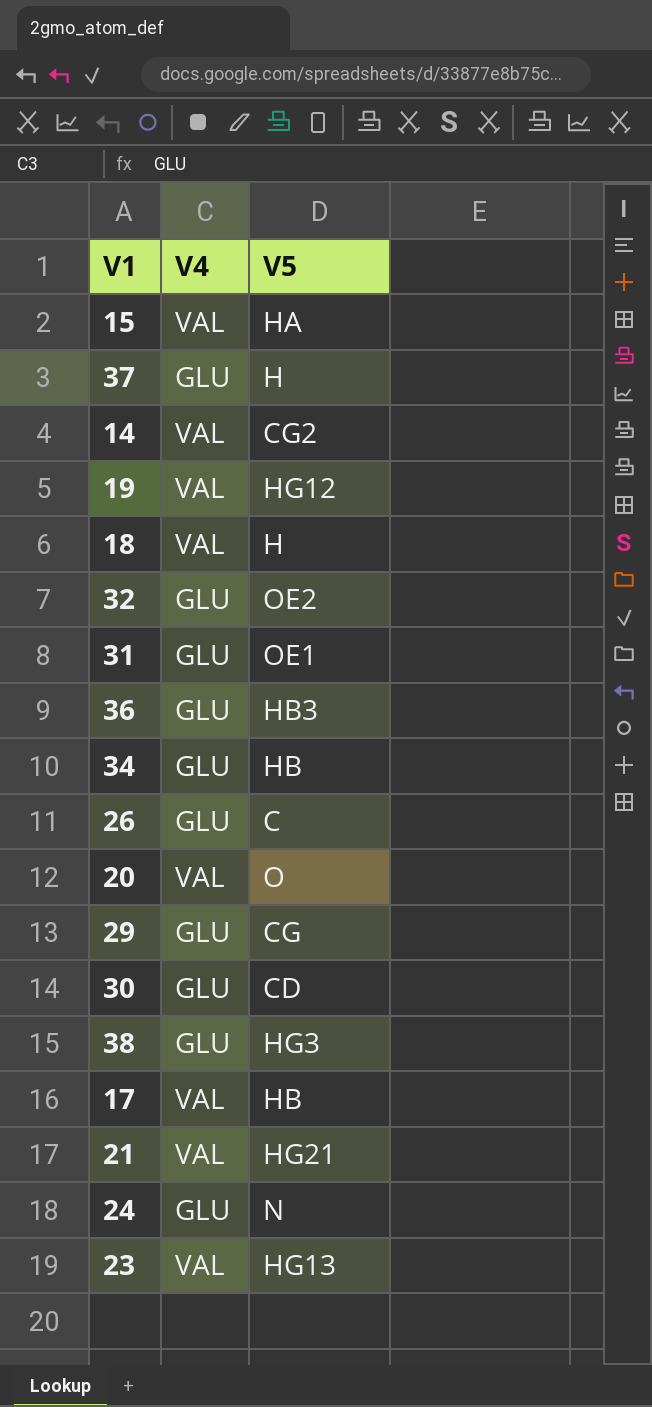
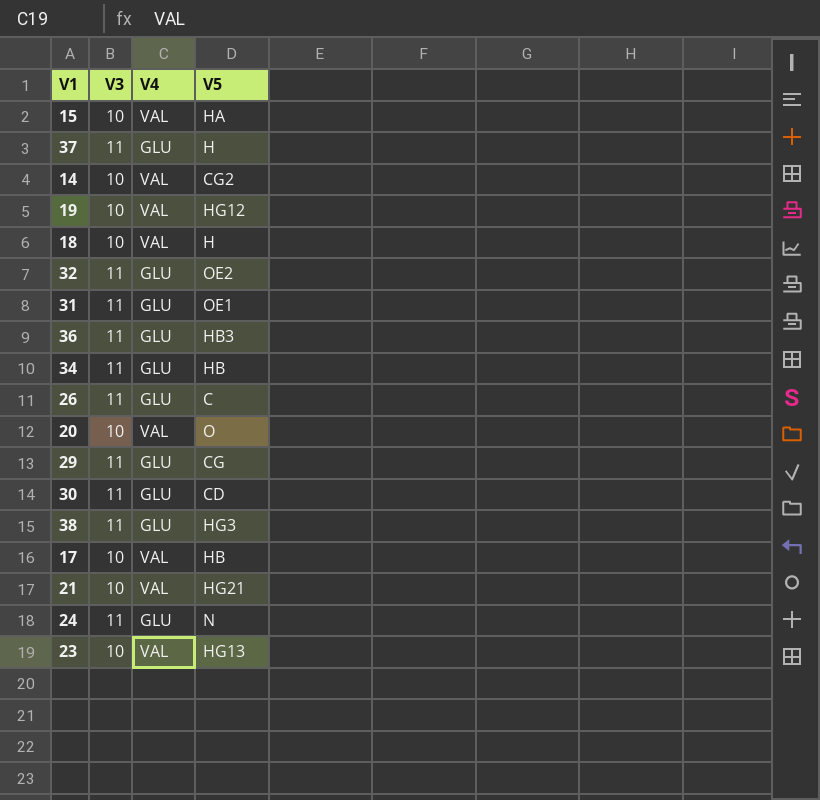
column V3 | position: none -> 2

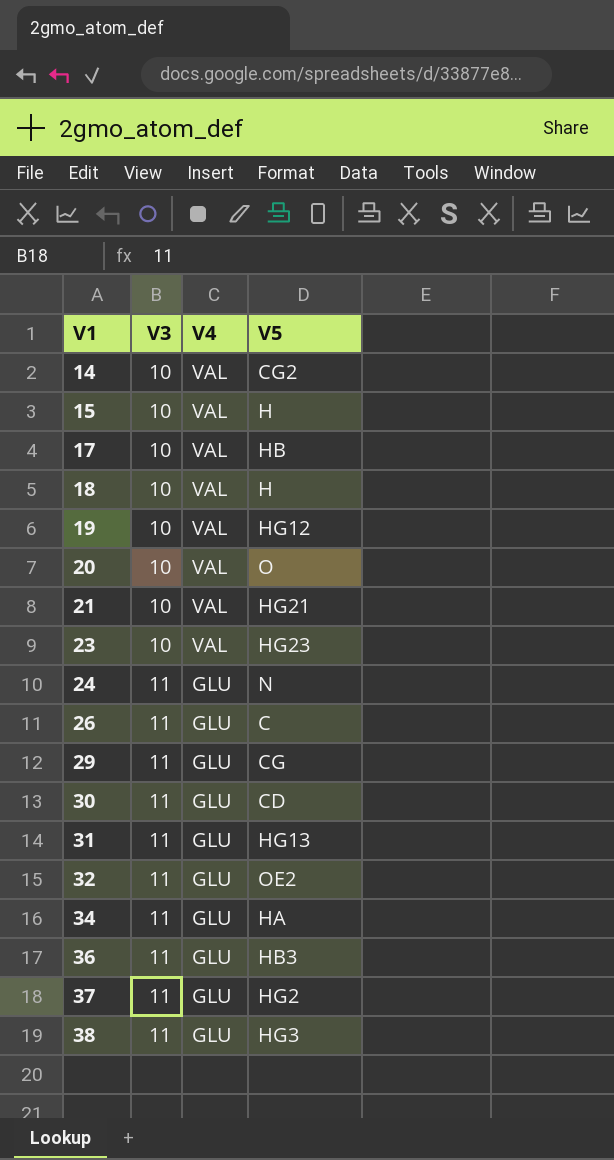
row order: none -> V1 ascending
15 | V5: HA -> H
23 | V5: HG13 -> HG23
31 | V5: OE1 -> HG13
34 | V5: HB -> HA
37 | V5: H -> HG2

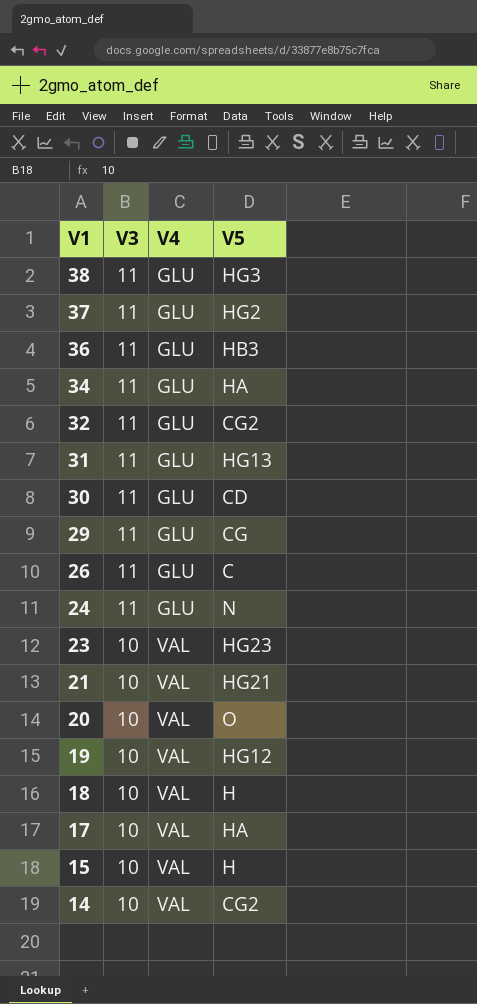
row order: V1 ascending -> V1 descending
32 | V5: OE2 -> CG2
17 | V5: HB -> HA

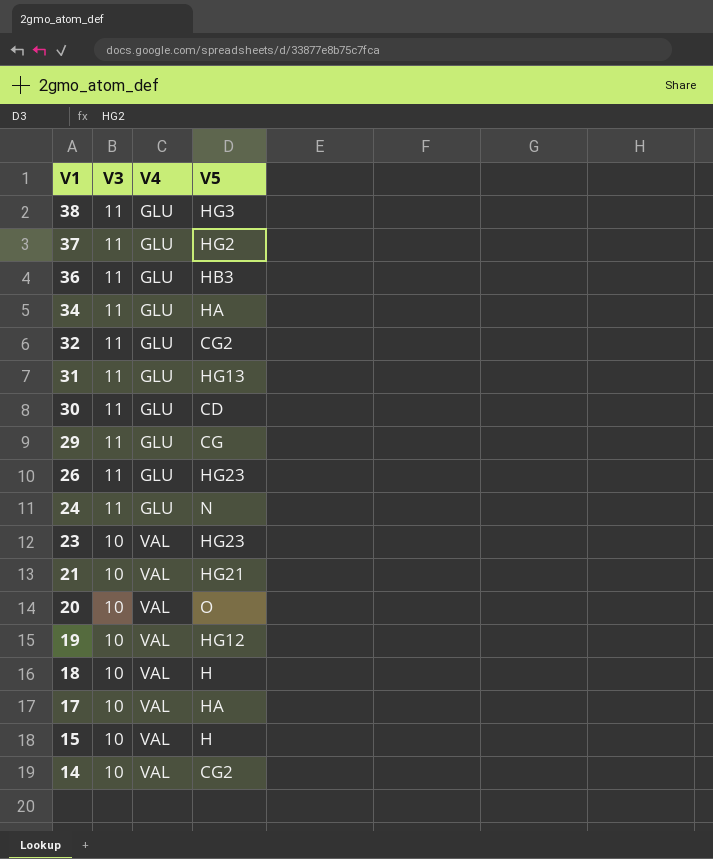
26 | V5: C -> HG23

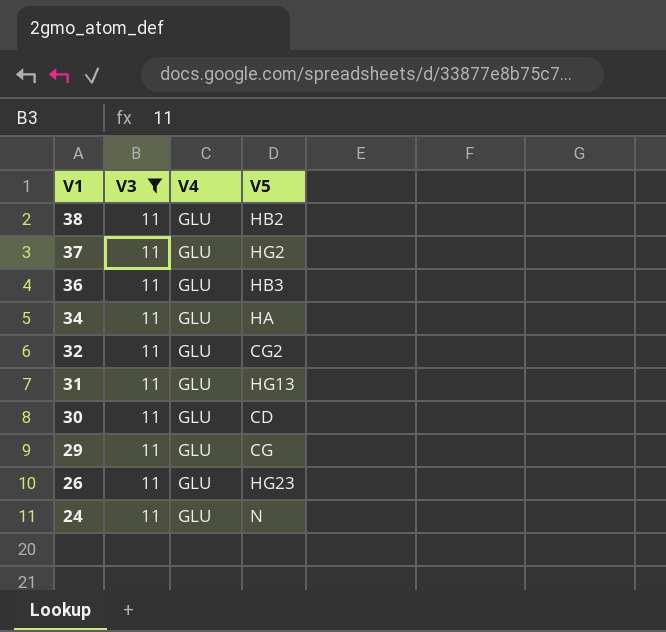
filter: none -> V3 = 11
38 | V5: HG3 -> HB2

